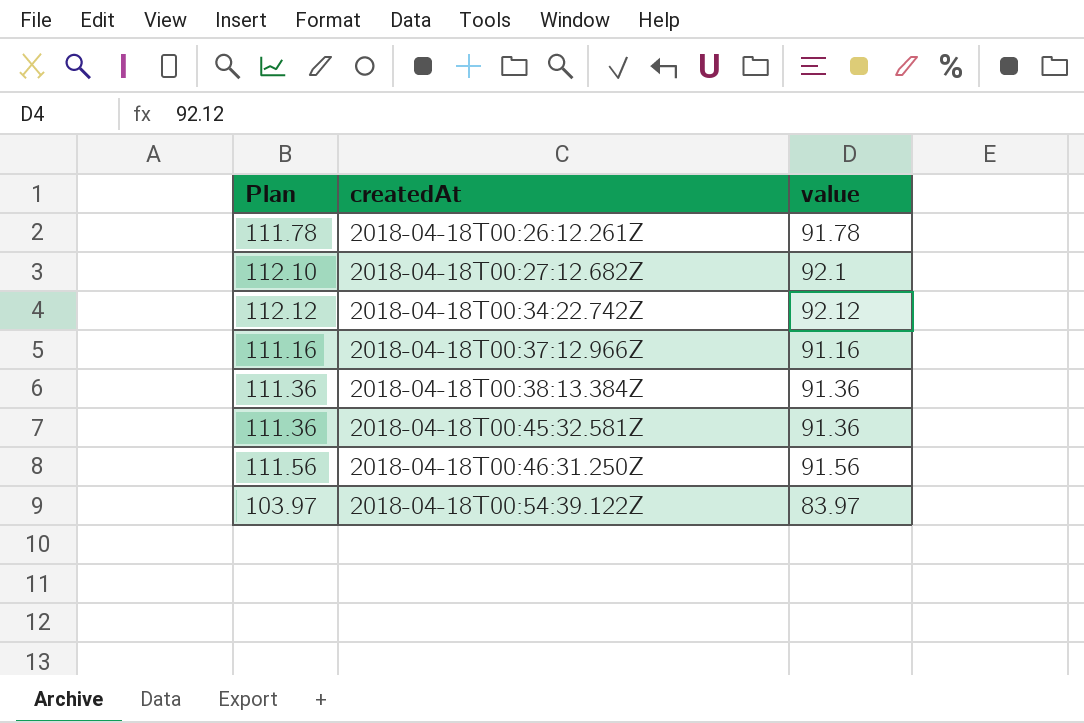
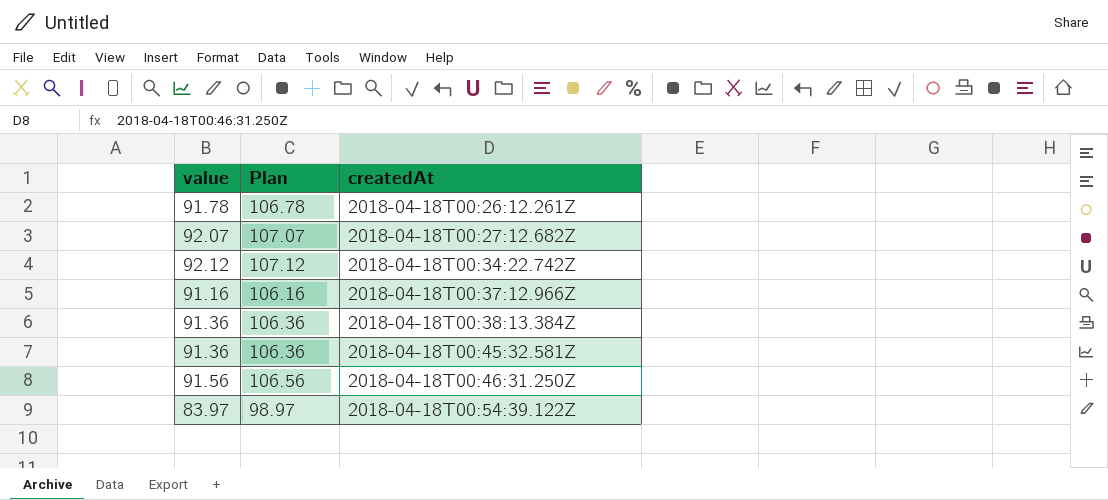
column value | position: 3 -> 1
column Plan | formula: [value] + 20 -> [value] + 15
2018-04-18T00:27:12.682Z | value: 92.1 -> 92.07

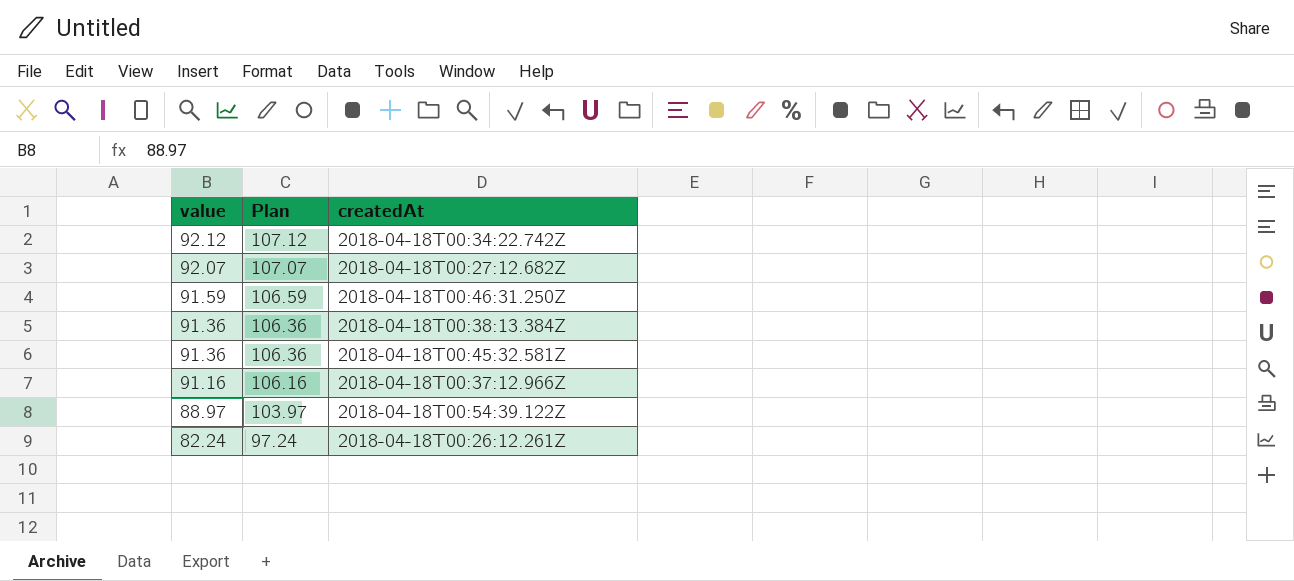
row order: createdAt ascending -> value descending
2018-04-18T00:46:31.250Z | value: 91.56 -> 91.59
2018-04-18T00:46:31.250Z | Plan: 106.56 -> 106.59
2018-04-18T00:54:39.122Z | value: 83.97 -> 88.97
2018-04-18T00:54:39.122Z | Plan: 98.97 -> 103.97
2018-04-18T00:26:12.261Z | value: 91.78 -> 82.24
2018-04-18T00:26:12.261Z | Plan: 106.78 -> 97.24

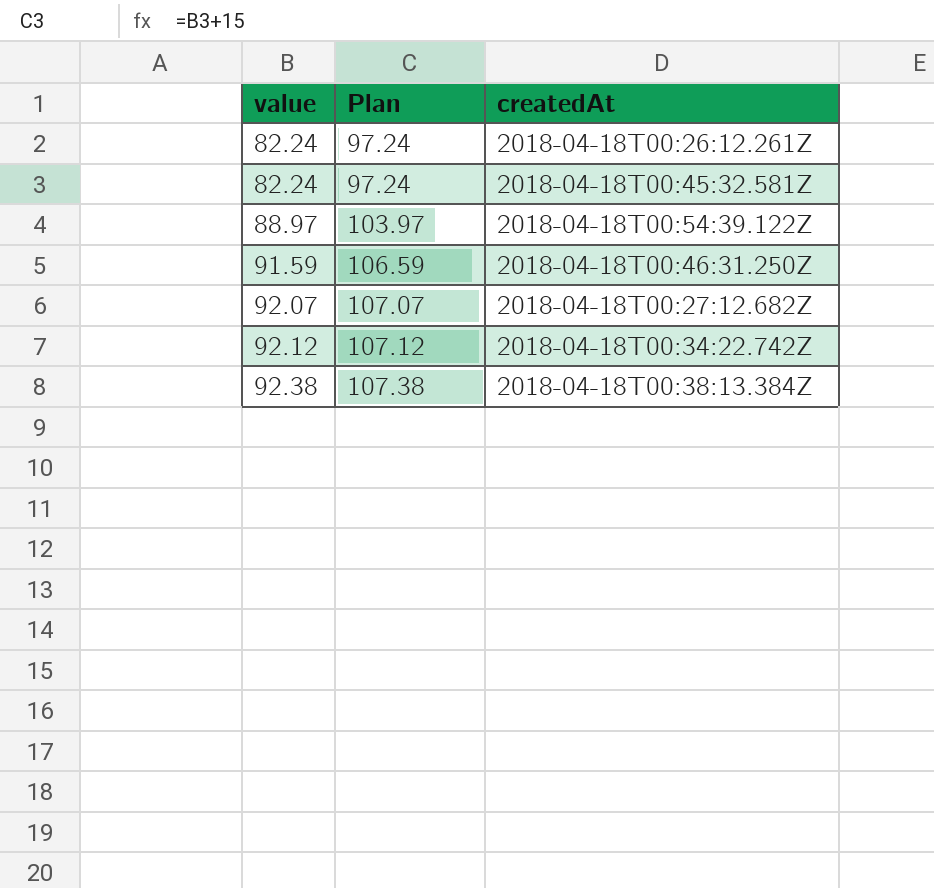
row order: value descending -> value ascending
row 2018-04-18T00:37:12.966Z: 91.16 | 106.16 -> none
2018-04-18T00:45:32.581Z | value: 91.36 -> 82.24
2018-04-18T00:45:32.581Z | Plan: 106.36 -> 97.24
2018-04-18T00:38:13.384Z | value: 91.36 -> 92.38
2018-04-18T00:38:13.384Z | Plan: 106.36 -> 107.38

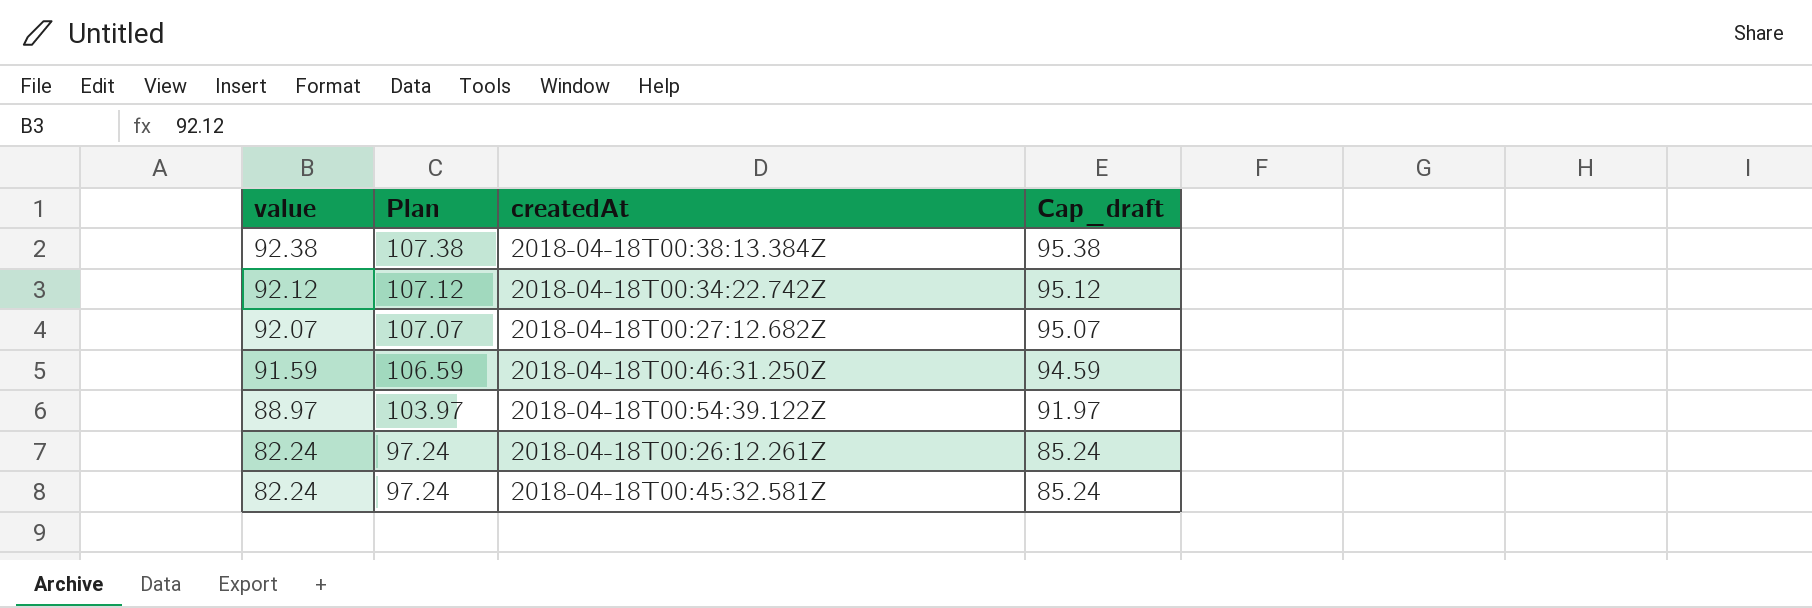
row order: value ascending -> value descending
column Cap_draft | formula: none -> [value] + 3

